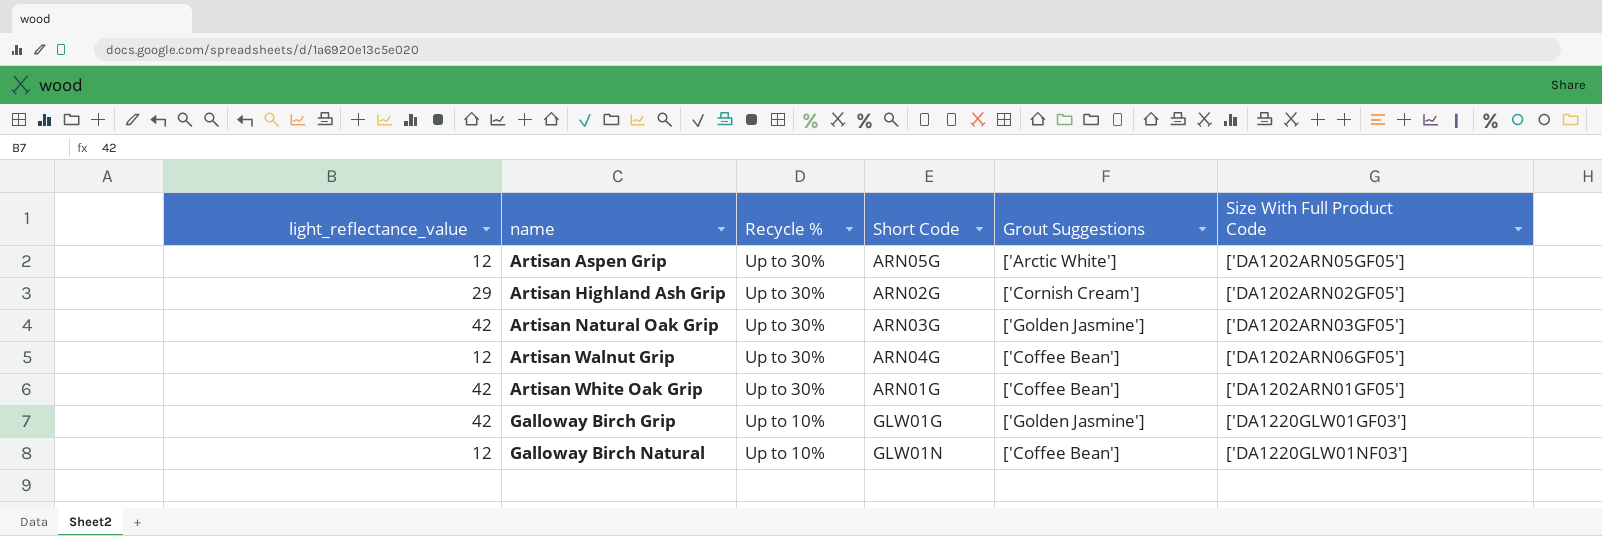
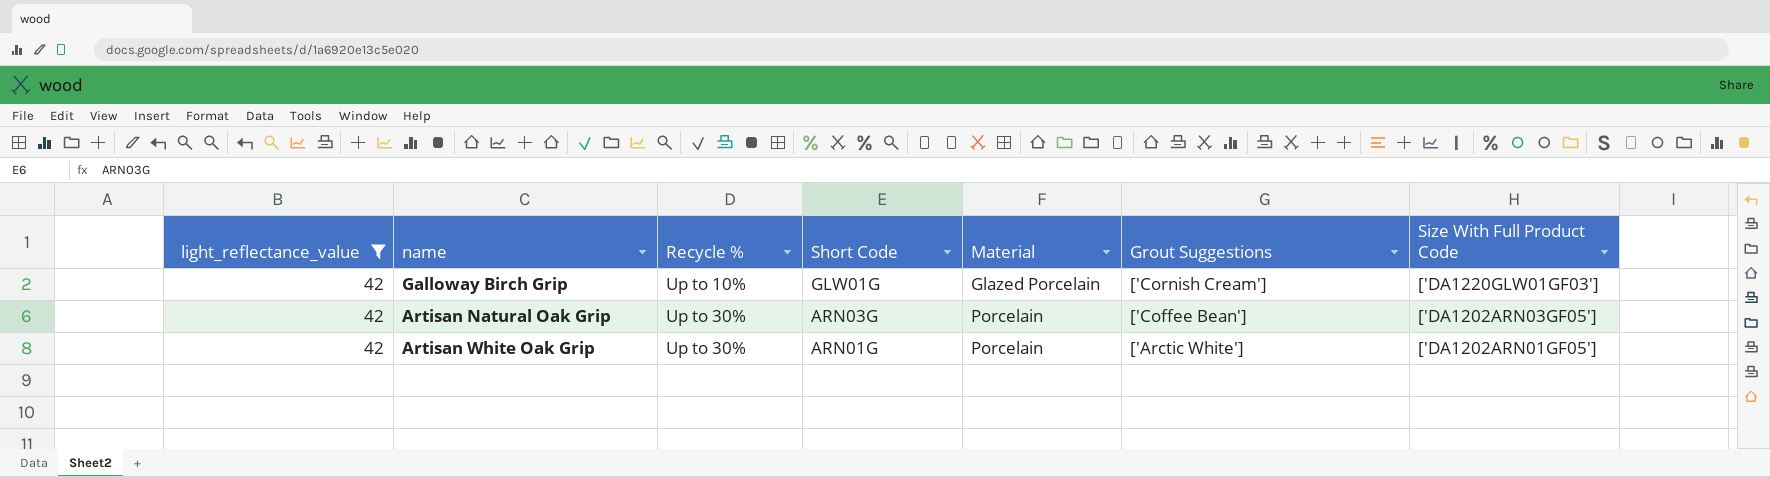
filter: none -> light_reflectance_value = 42
row order: name ascending -> Recycle % ascending
column Material | position: none -> 5
Galloway Birch Grip | Grout Suggestions: ['Golden Jasmine'] -> ['Cornish Cream']
Artisan Natural Oak Grip | Grout Suggestions: ['Golden Jasmine'] -> ['Coffee Bean']
Artisan White Oak Grip | Grout Suggestions: ['Coffee Bean'] -> ['Arctic White']

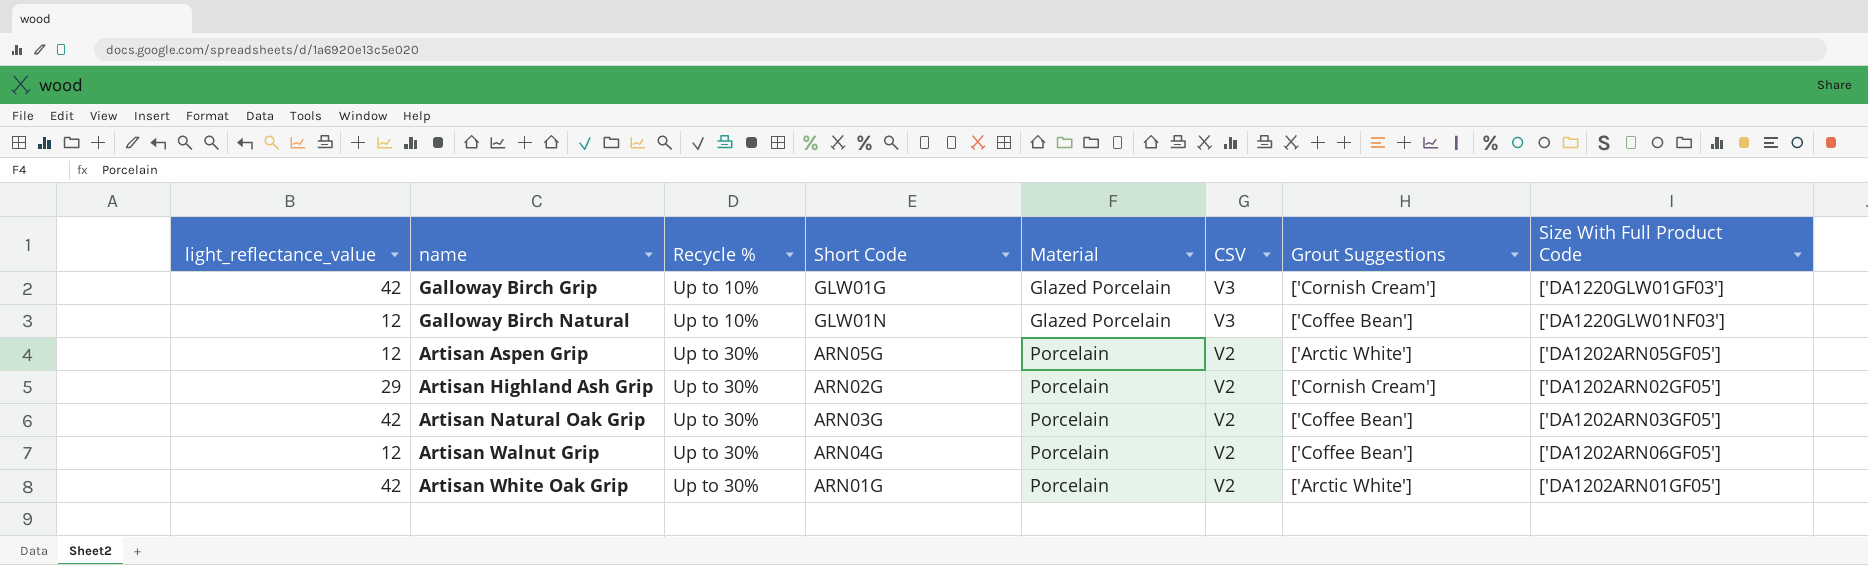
filter: light_reflectance_value = 42 -> none
column CSV | position: none -> 6

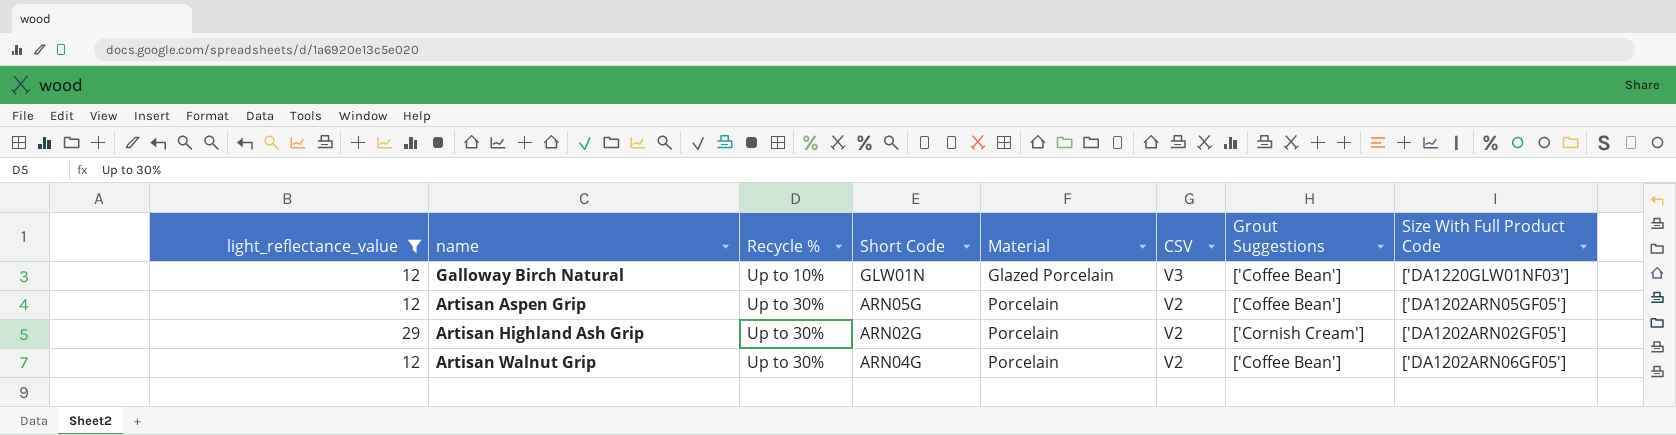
filter: none -> light_reflectance_value != 42
Artisan Aspen Grip | Grout Suggestions: ['Arctic White'] -> ['Coffee Bean']

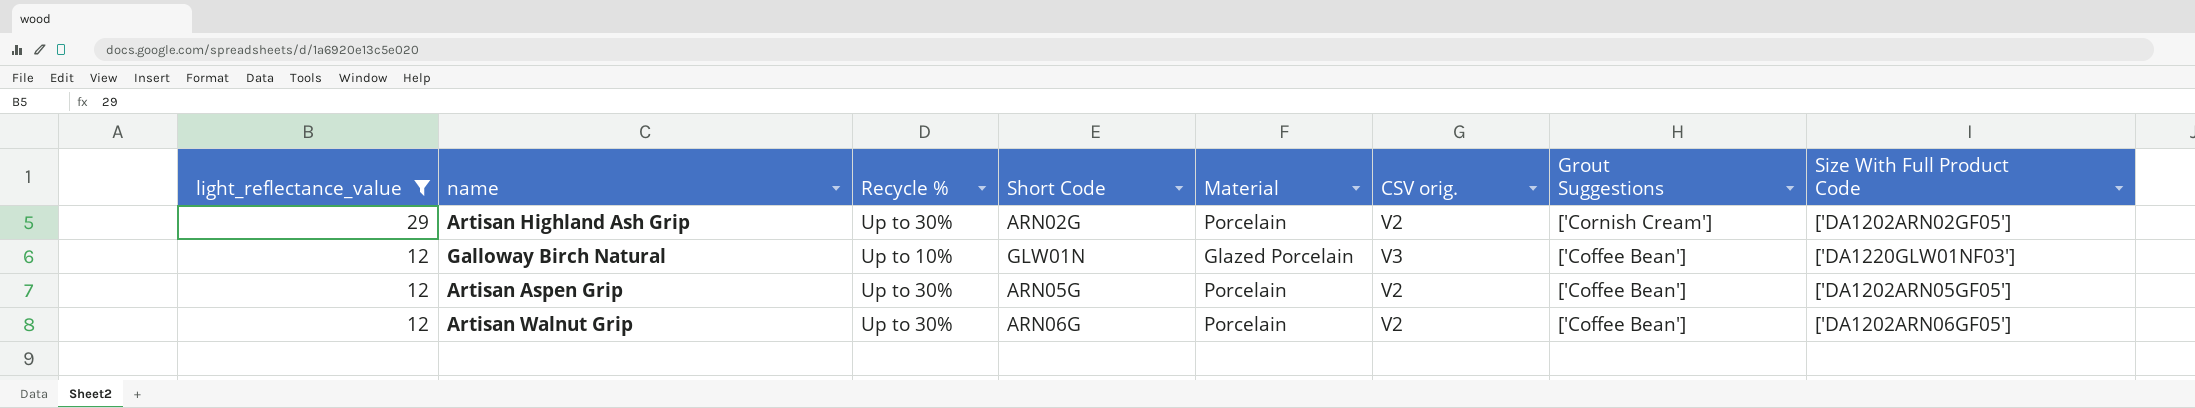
row order: Recycle % ascending -> light_reflectance_value descending
column name: CSV -> CSV orig.
Artisan Walnut Grip | Short Code: ARN04G -> ARN06G

